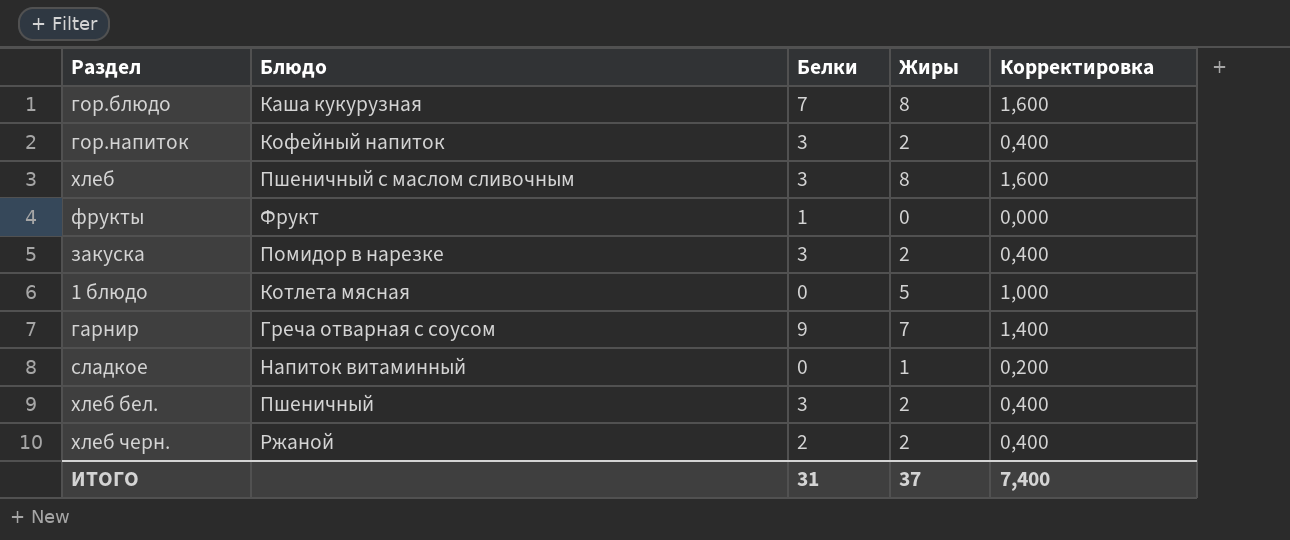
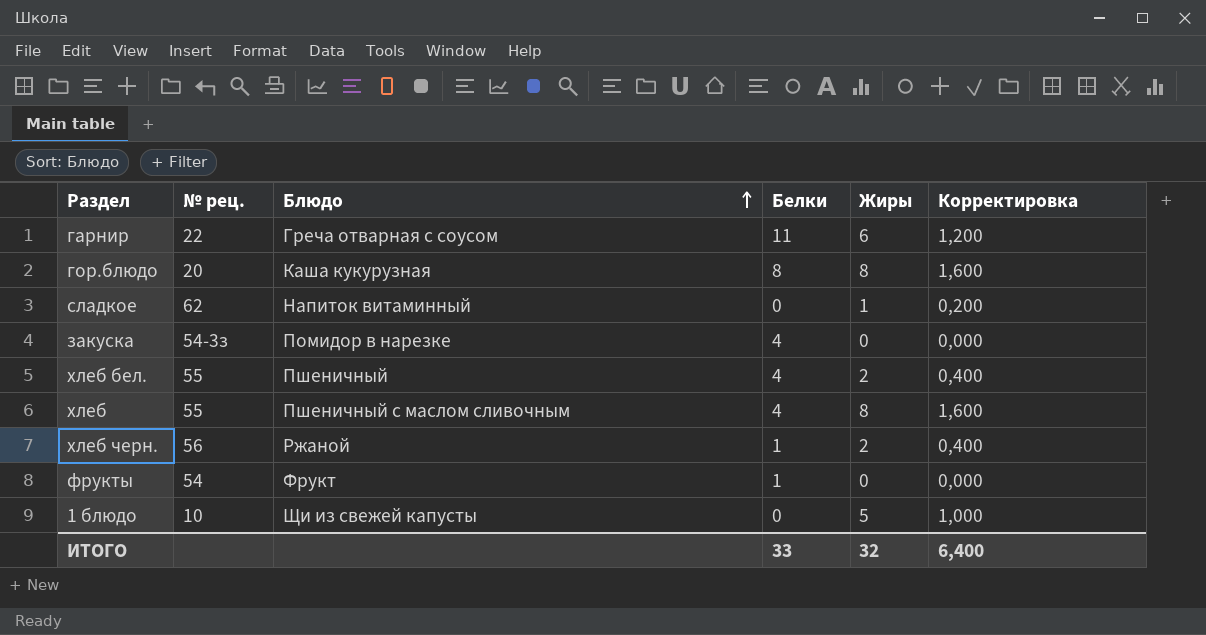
row order: none -> Блюдо ascending
column № рец. | position: none -> 2
row гор.напиток: Кофейный напиток | 3 | 2 | 0,400 -> none
гарнир | Белки: 9 -> 11
гарнир | Жиры: 7 -> 6
гарнир | Корректировка: 1,400 -> 1,200
гор.блюдо | Белки: 7 -> 8
закуска | Белки: 3 -> 4
закуска | Жиры: 2 -> 0
закуска | Корректировка: 0,400 -> 0,000
хлеб бел. | Белки: 3 -> 4
хлеб | Белки: 3 -> 4
хлеб черн. | Белки: 2 -> 1
1 блюдо | Блюдо: Котлета мясная -> Щи из свежей капусты
ИТОГО | Белки: 31 -> 33
ИТОГО | Жиры: 37 -> 32
ИТОГО | Корректировка: 7,400 -> 6,400

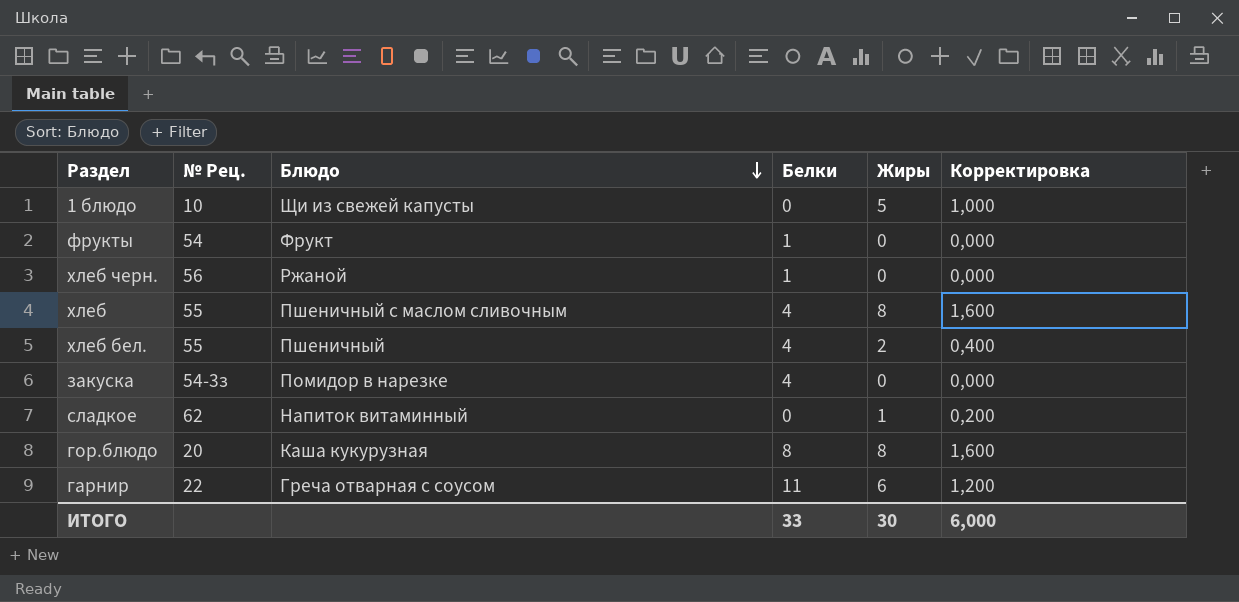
row order: Блюдо ascending -> Блюдо descending
column name: № рец. -> № Рец.
хлеб черн. | Жиры: 2 -> 0
хлеб черн. | Корректировка: 0,400 -> 0,000
ИТОГО | Жиры: 32 -> 30
ИТОГО | Корректировка: 6,400 -> 6,000

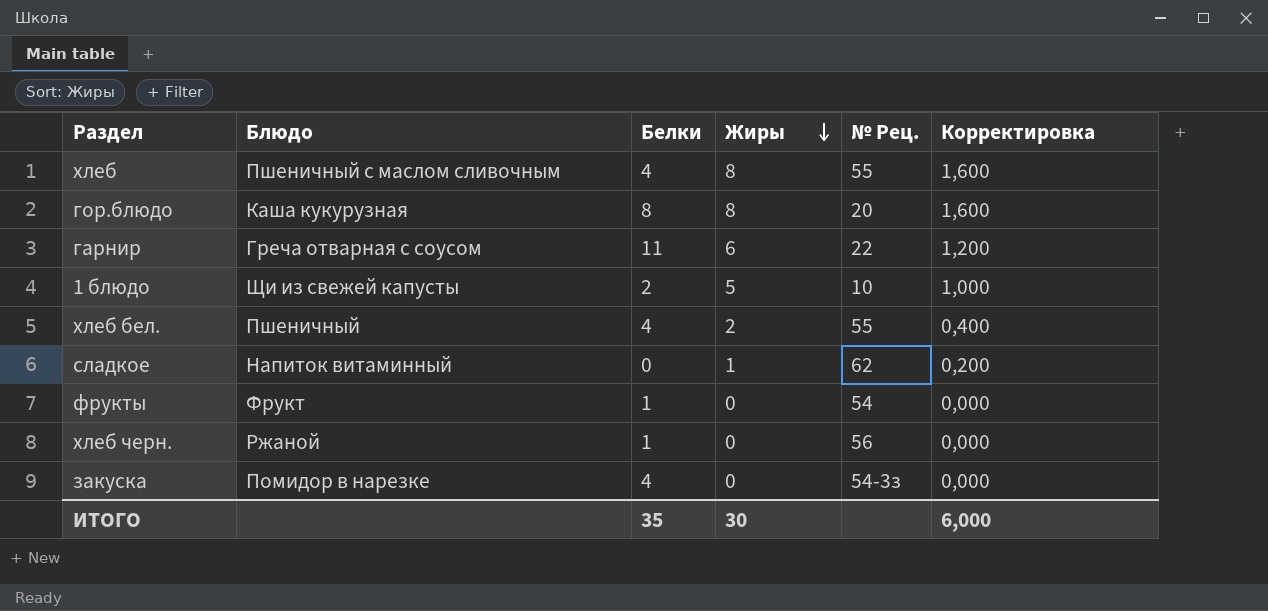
row order: Блюдо descending -> Жиры descending
column № Рец. | position: 2 -> 5
1 блюдо | Белки: 0 -> 2
ИТОГО | Белки: 33 -> 35

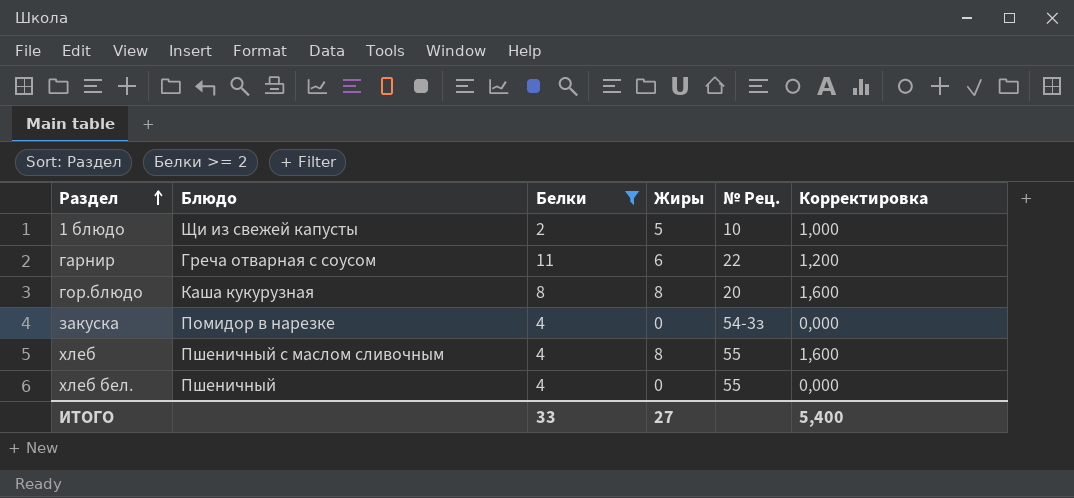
filter: none -> Белки >= 2
row order: Жиры descending -> Раздел ascending
хлеб бел. | Жиры: 2 -> 0
хлеб бел. | Корректировка: 0,400 -> 0,000
ИТОГО | Белки: 35 -> 33
ИТОГО | Жиры: 30 -> 27
ИТОГО | Корректировка: 6,000 -> 5,400

